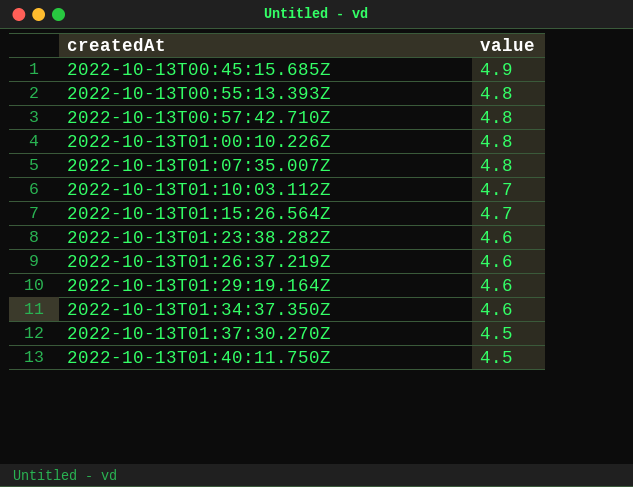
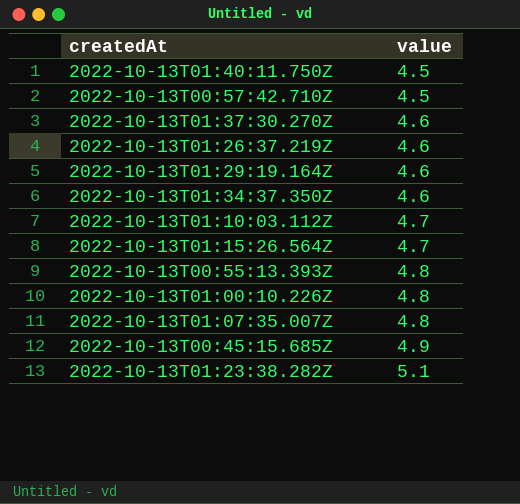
row order: createdAt ascending -> value ascending
2022-10-13T00:57:42.710Z | value: 4.8 -> 4.5
2022-10-13T01:37:30.270Z | value: 4.5 -> 4.6
2022-10-13T01:23:38.282Z | value: 4.6 -> 5.1

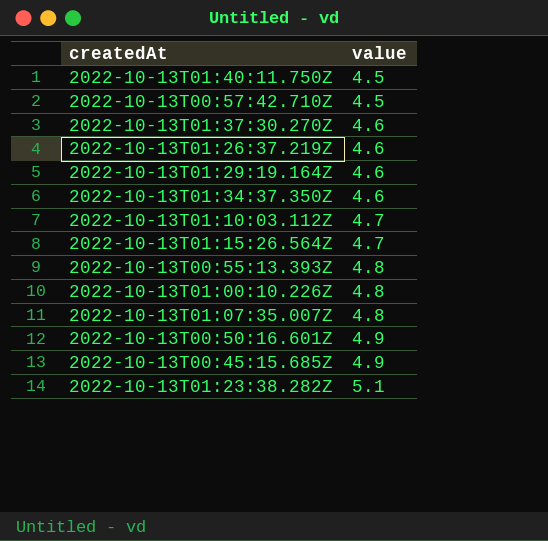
row 2022-10-13T00:50:16.601Z: none -> 4.9

